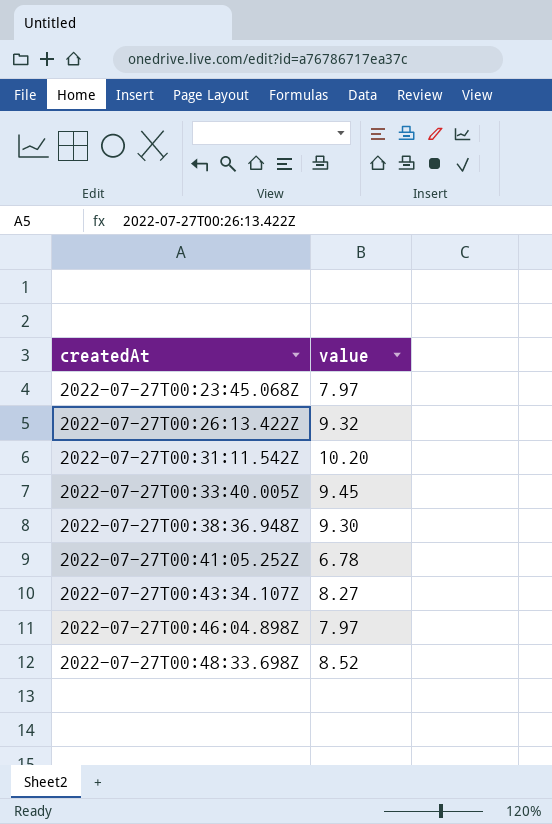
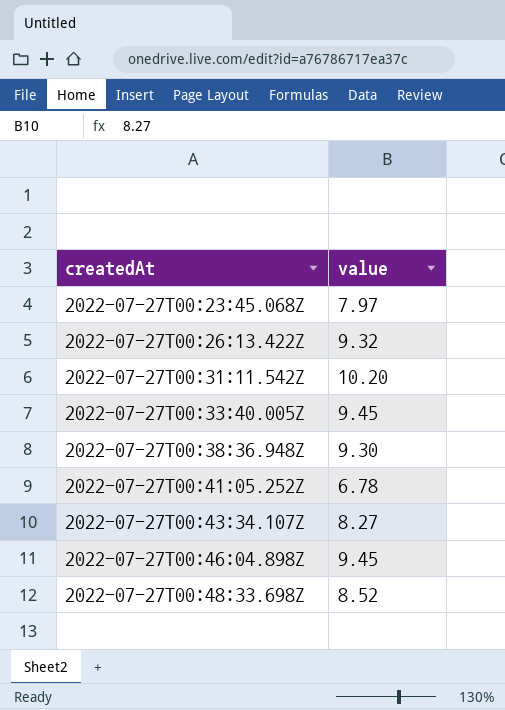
2022-07-27T00:46:04.898Z | value: 7.97 -> 9.45

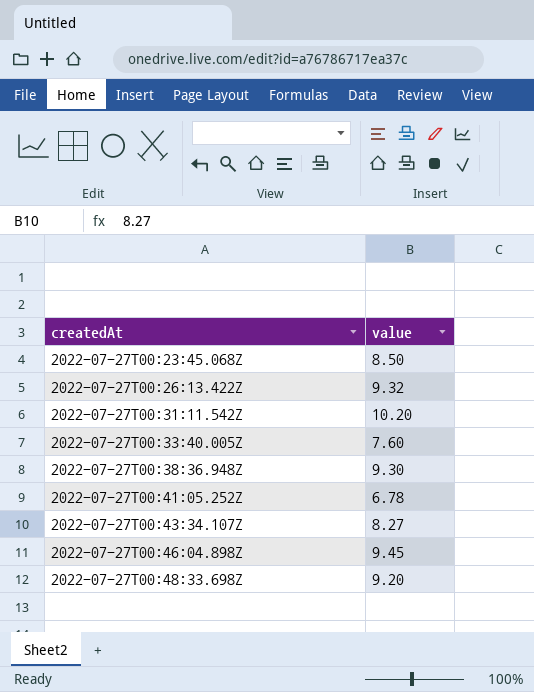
2022-07-27T00:23:45.068Z | value: 7.97 -> 8.50
2022-07-27T00:33:40.005Z | value: 9.45 -> 7.60
2022-07-27T00:48:33.698Z | value: 8.52 -> 9.20

